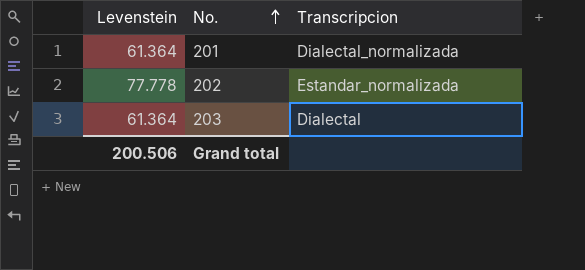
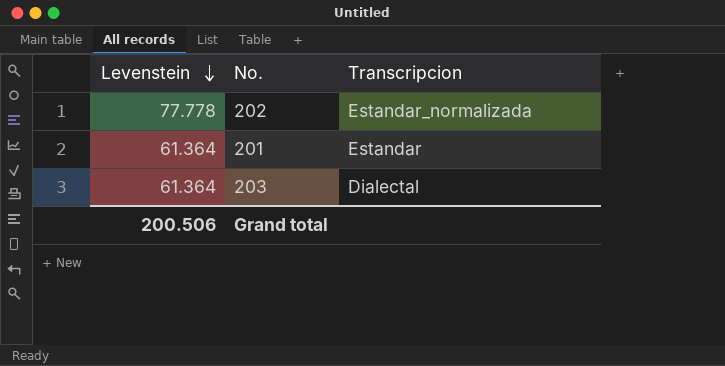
row order: No. ascending -> Levenstein descending
201 | Transcripcion: Dialectal_normalizada -> Estandar

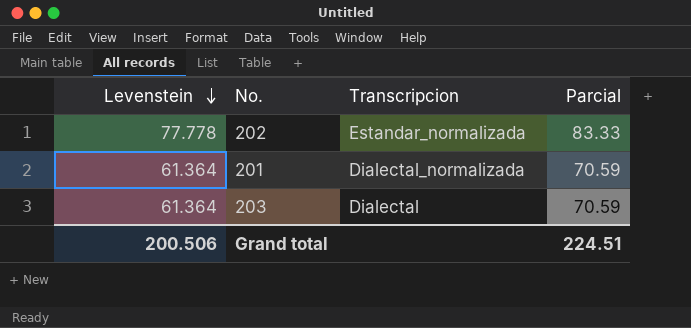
column Parcial | position: none -> 4
201 | Transcripcion: Estandar -> Dialectal_normalizada

